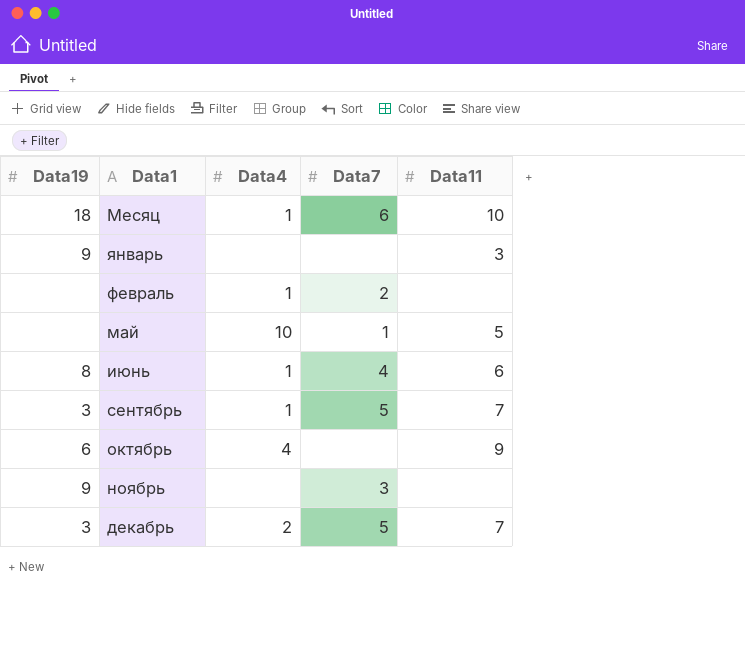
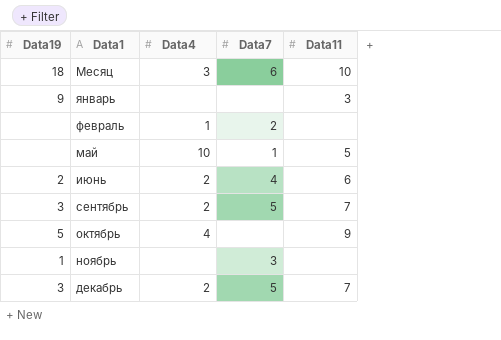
Месяц | Data4: 1 -> 3
июнь | Data19: 8 -> 2
июнь | Data4: 1 -> 2
сентябрь | Data4: 1 -> 2
октябрь | Data19: 6 -> 5
ноябрь | Data19: 9 -> 1

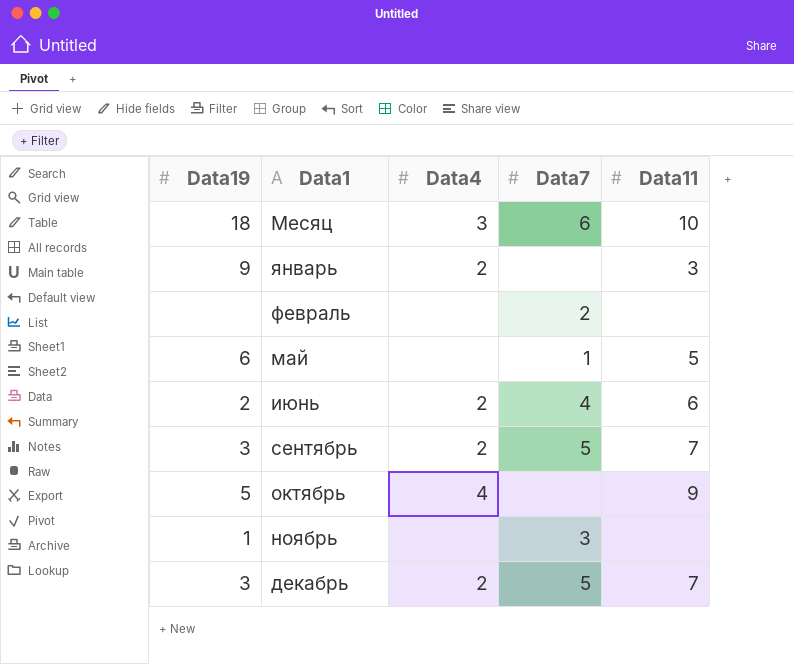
январь | Data4: none -> 2
февраль | Data4: 1 -> none
май | Data19: none -> 6
май | Data4: 10 -> none

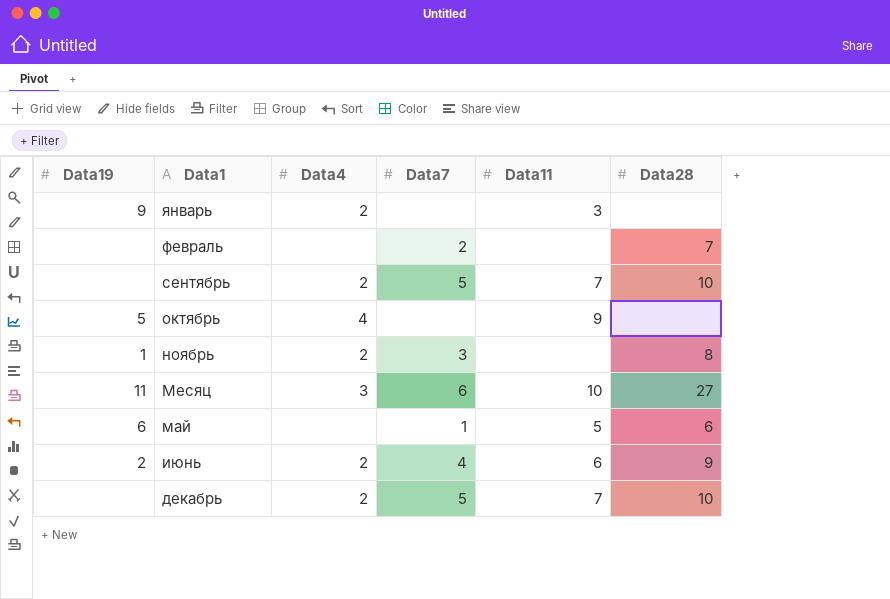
row order: none -> Data1 descending
column Data28 | position: none -> 6
сентябрь | Data19: 3 -> none
ноябрь | Data4: none -> 2
Месяц | Data19: 18 -> 11
декабрь | Data19: 3 -> none

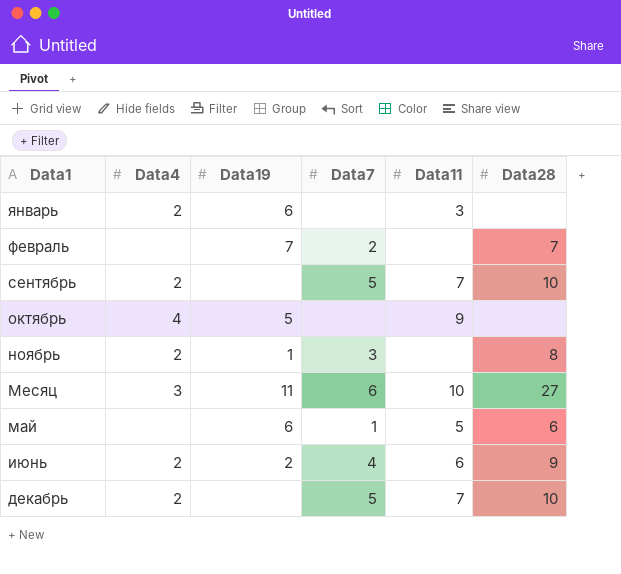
column Data19 | position: 1 -> 3
январь | Data19: 9 -> 6
февраль | Data19: none -> 7

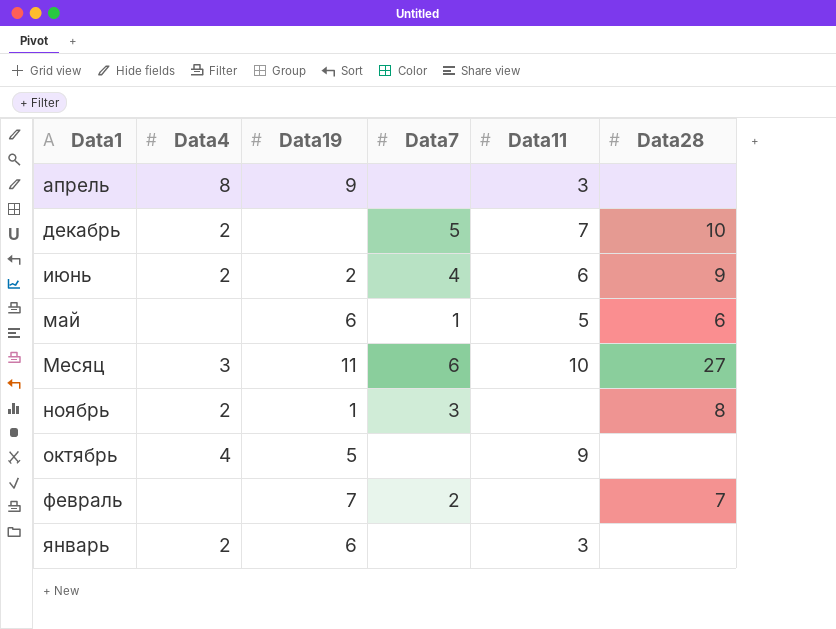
row order: Data1 descending -> Data1 ascending
row сентябрь: 2 | none | 5 | 7 | 10 -> none
row апрель: none -> 8 | 9 | none | 3 | none

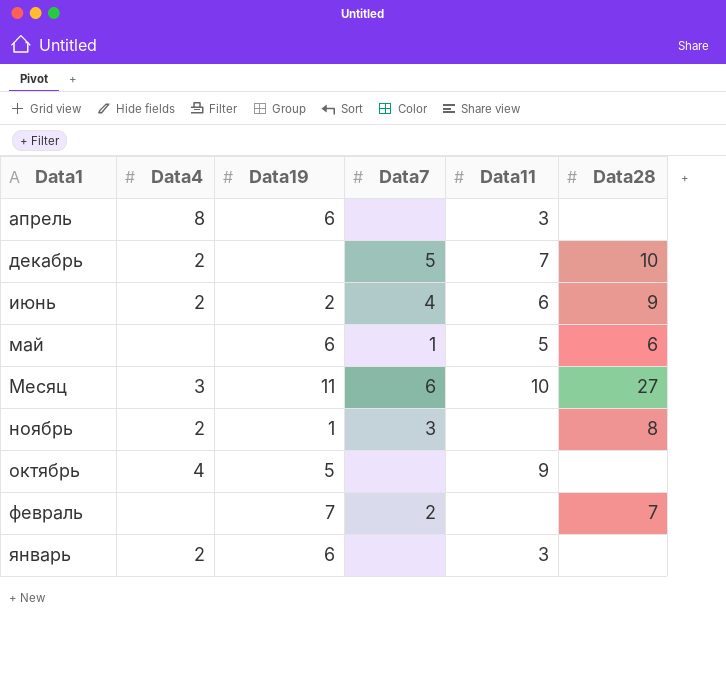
апрель | Data19: 9 -> 6

